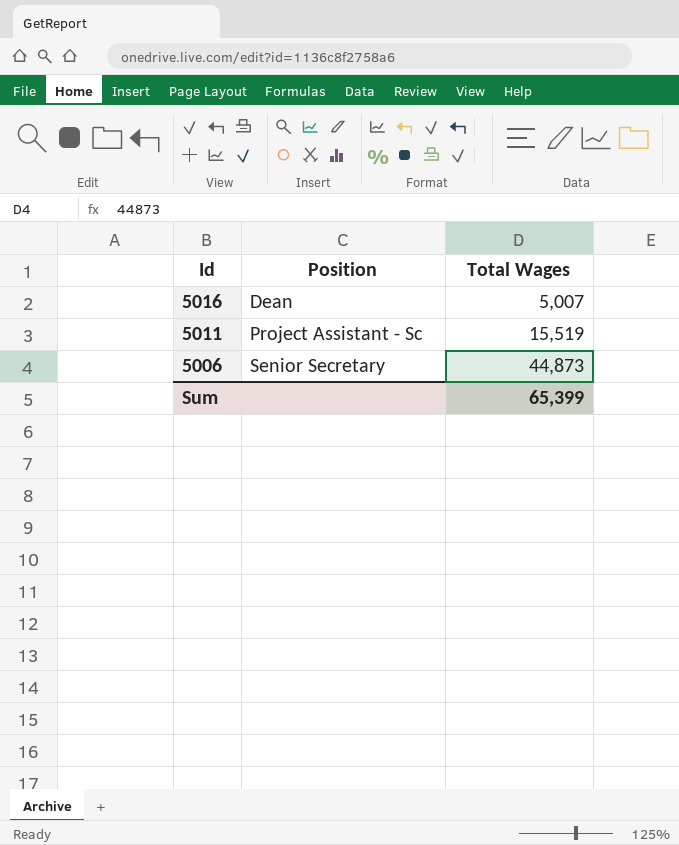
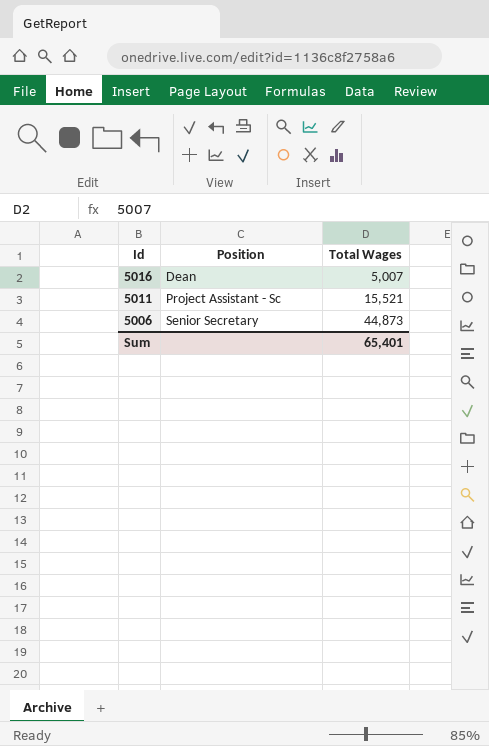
5011 | Total Wages: 15,519 -> 15,521
Sum | Total Wages: 65,399 -> 65,401

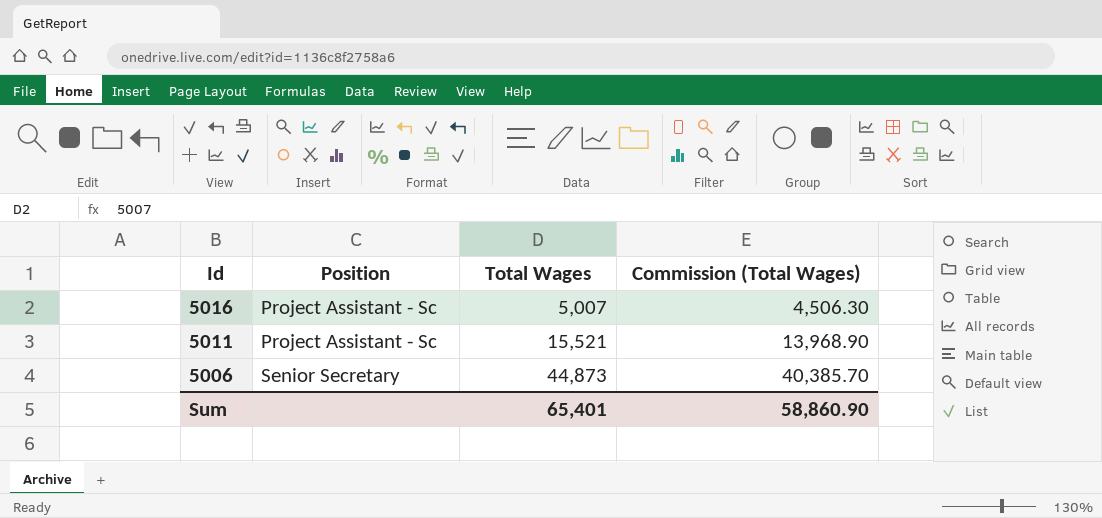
column Commission (Total Wages) | formula: none -> [Total Wages] * 0.9
5016 | Position: Dean -> Project Assistant - Sc

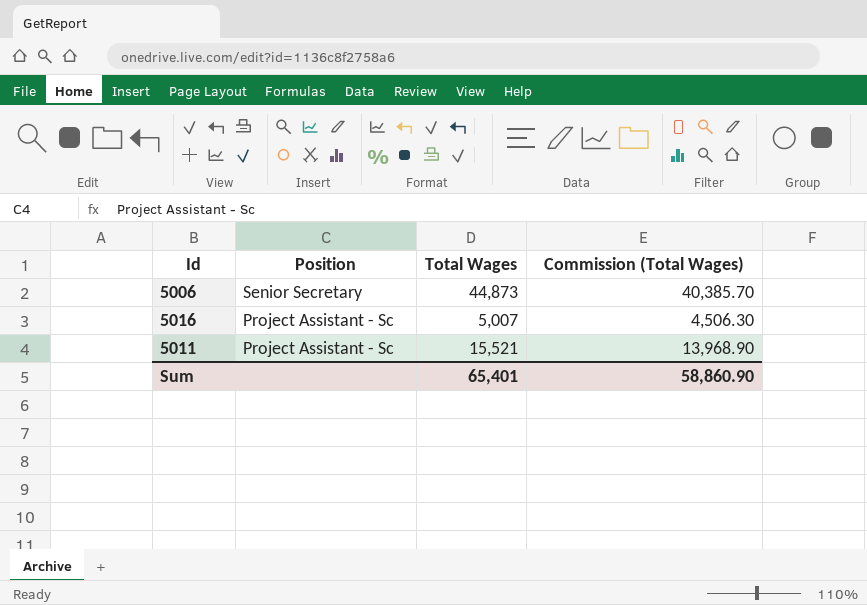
row order: Id descending -> Position descending

